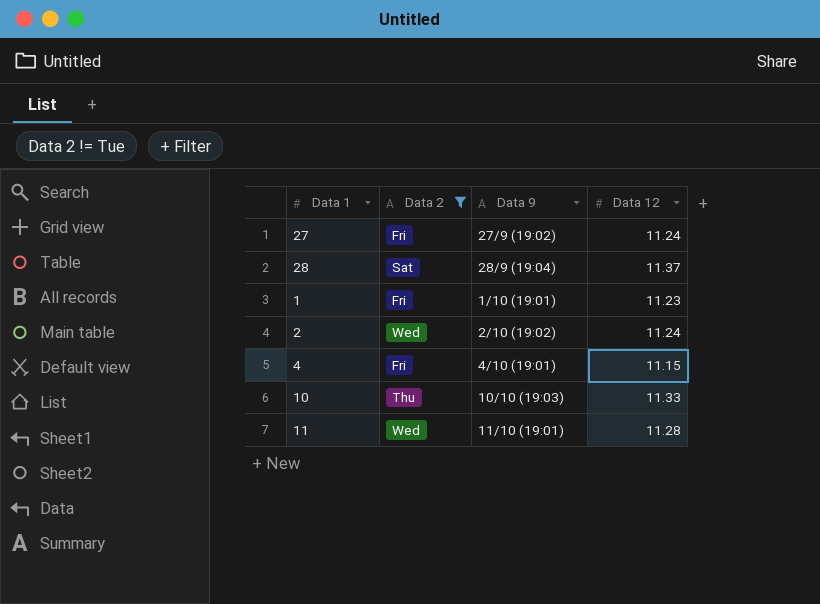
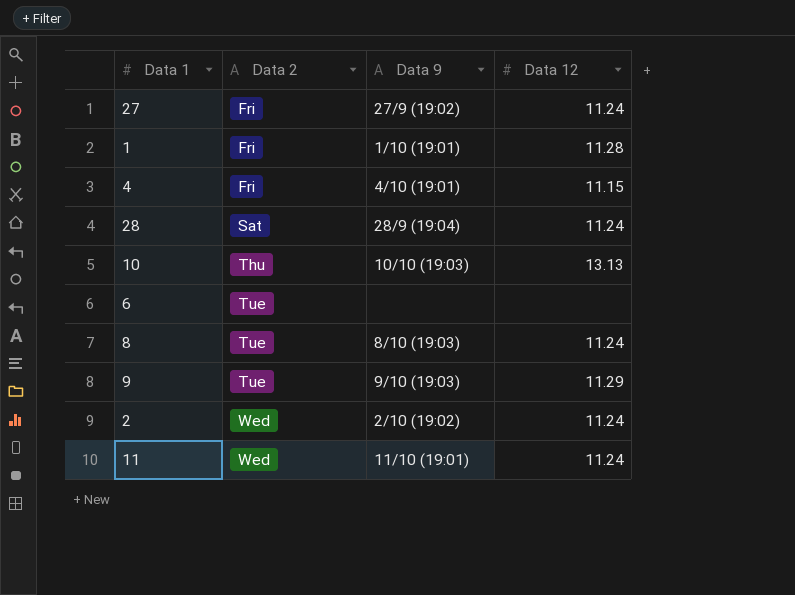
filter: Data 2 != Tue -> none
row order: none -> Data 2 ascending
1 | Data 12: 11.23 -> 11.28
28 | Data 12: 11.37 -> 11.24
10 | Data 12: 11.33 -> 13.13
11 | Data 12: 11.28 -> 11.24

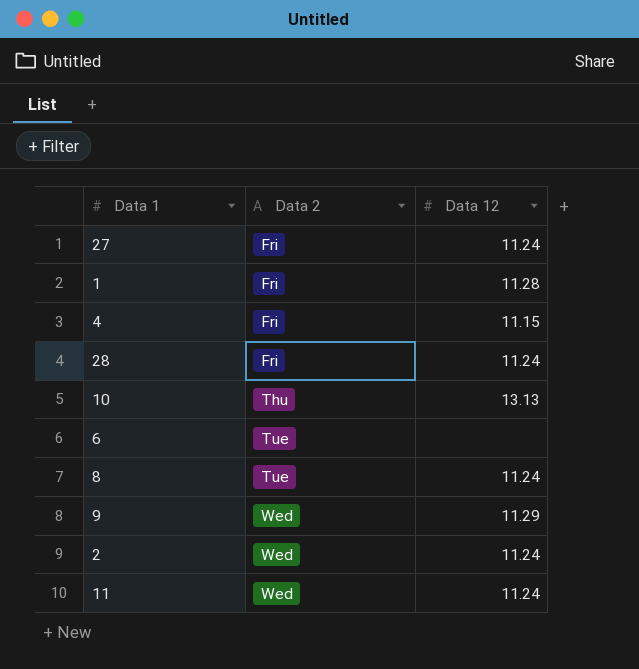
column Data 9 | position: 3 -> none
28 | Data 2: Sat -> Fri
9 | Data 2: Tue -> Wed

